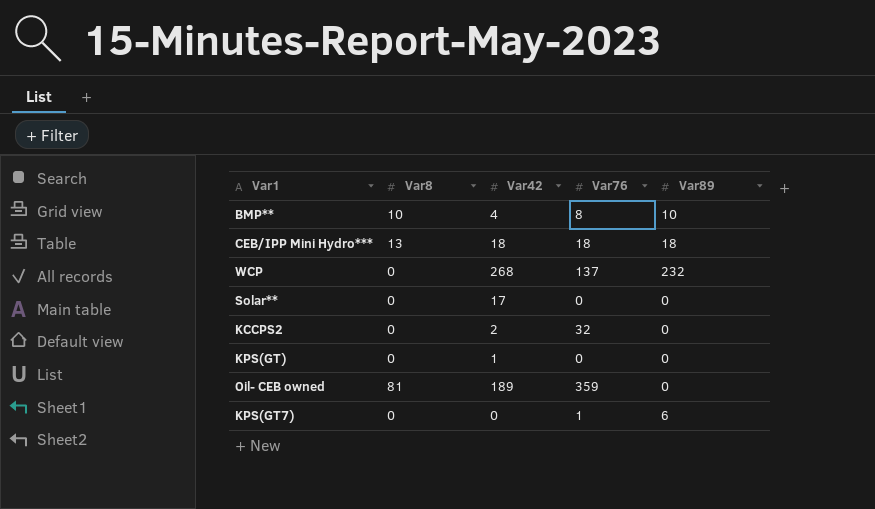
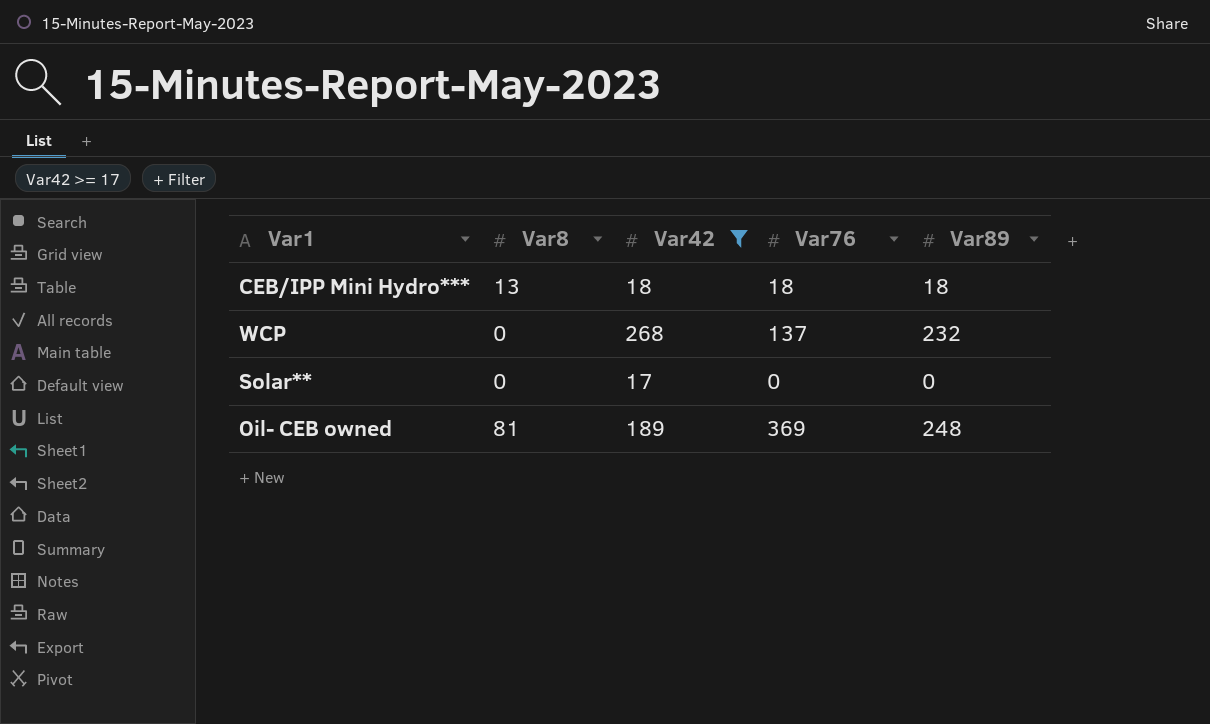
filter: none -> Var42 >= 17
Oil- CEB owned | Var76: 359 -> 369
Oil- CEB owned | Var89: 0 -> 248

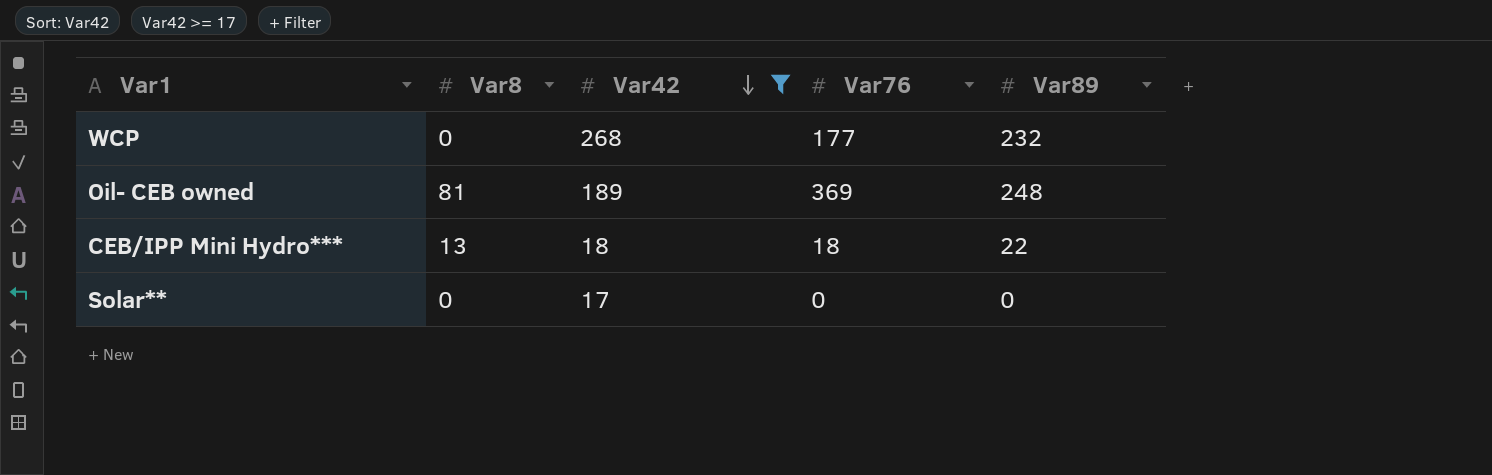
row order: none -> Var42 descending
WCP | Var76: 137 -> 177
CEB/IPP Mini Hydro*** | Var89: 18 -> 22

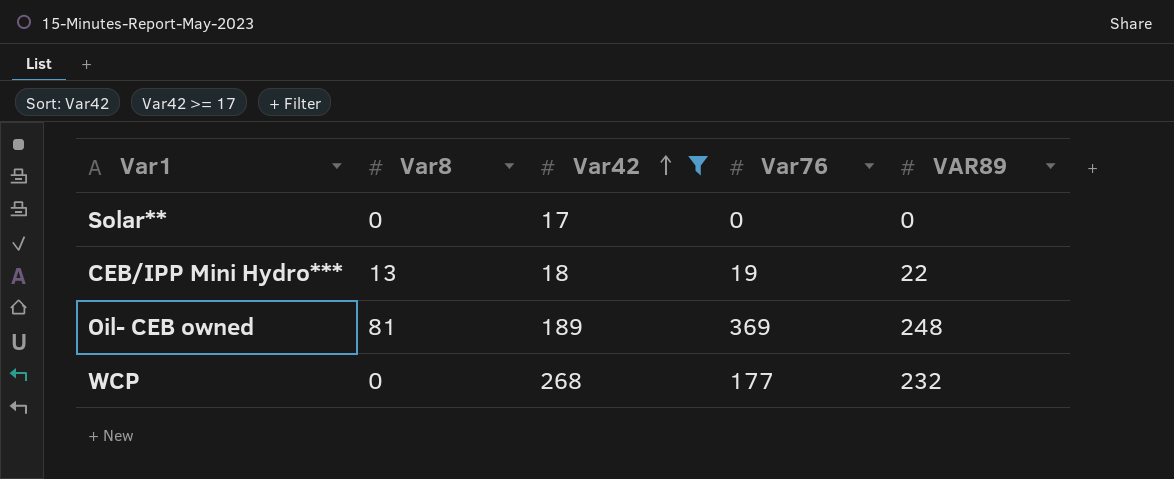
row order: Var42 descending -> Var42 ascending
column name: Var89 -> VAR89
CEB/IPP Mini Hydro*** | Var76: 18 -> 19

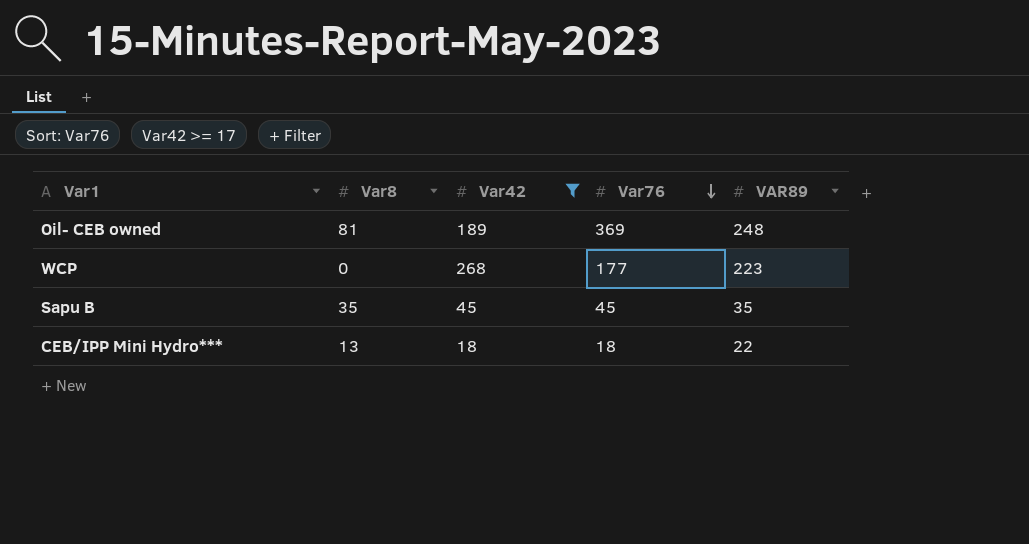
row order: Var42 ascending -> Var76 descending
row Solar**: 0 | 17 | 0 | 0 -> none
WCP | VAR89: 232 -> 223
row Sapu B: none -> 35 | 45 | 45 | 35
CEB/IPP Mini Hydro*** | Var76: 19 -> 18

